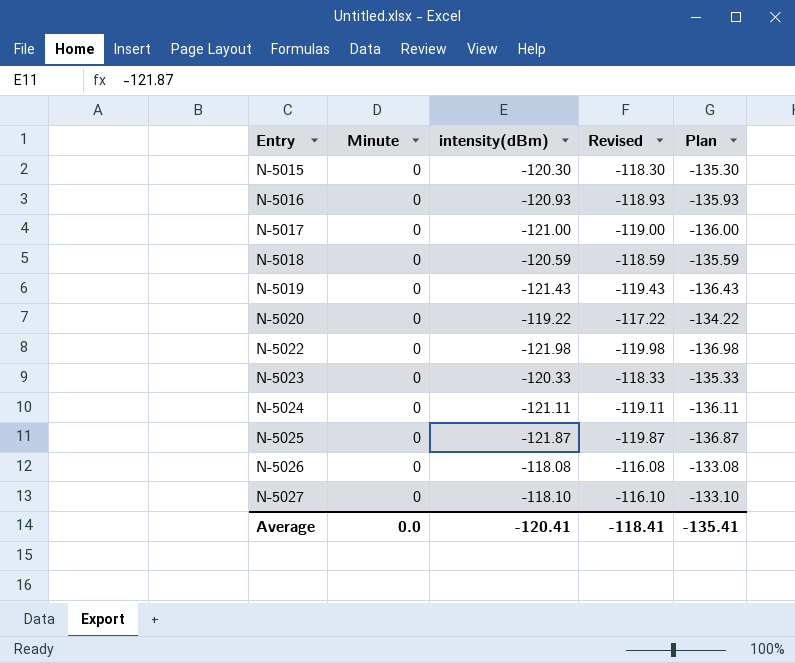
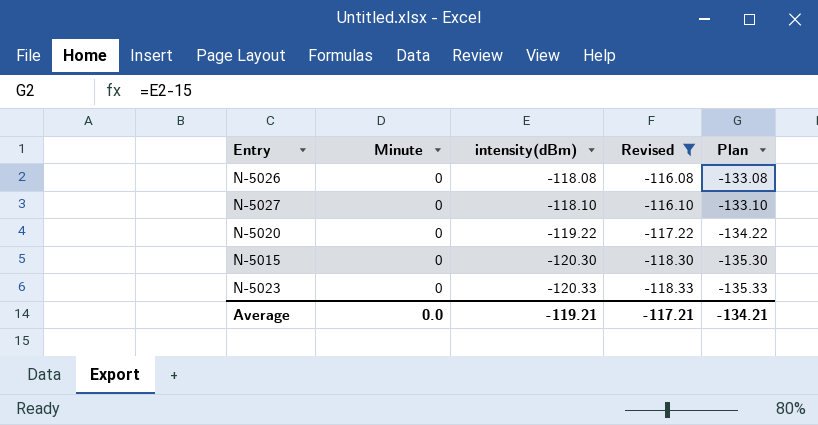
filter: none -> Revised >= -118.33
row order: Entry ascending -> intensity(dBm) descending
Average | intensity(dBm): -120.41 -> -119.21
Average | Revised: -118.41 -> -117.21
Average | Plan: -135.41 -> -134.21

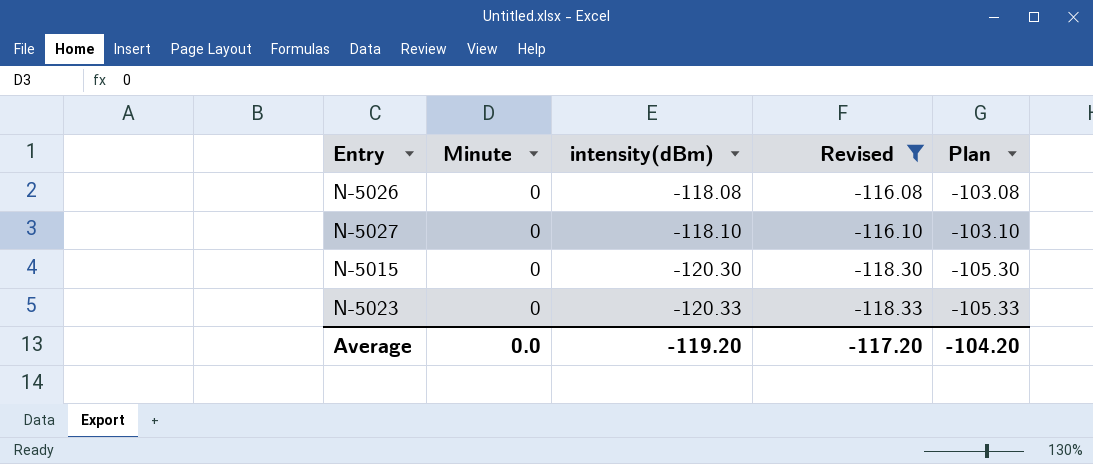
column Plan | formula: [intensity(dBm)] - 15 -> [intensity(dBm)] + 15
row N-5020: 0 | -119.22 | -117.22 | -134.22 -> none
Average | intensity(dBm): -119.21 -> -119.20
Average | Revised: -117.21 -> -117.20
Average | Plan: -134.21 -> -104.20

